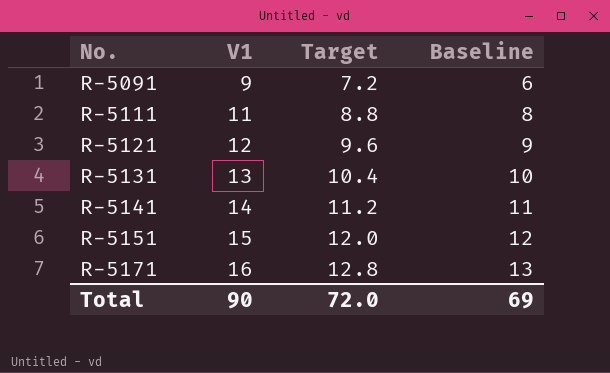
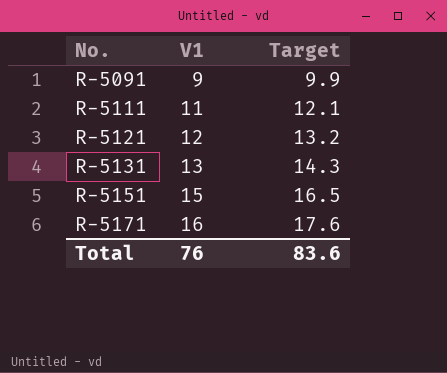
column Baseline | formula: [V1] - 3 -> none
column Target | formula: [V1] * 0.8 -> [V1] * 1.1
row R-5141: 14 | 11.2 | 11 -> none
Total | V1: 90 -> 76
Total | Target: 72.0 -> 83.6

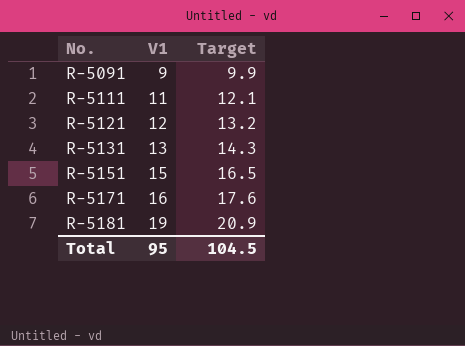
row R-5181: none -> 19 | 20.9
Total | V1: 76 -> 95
Total | Target: 83.6 -> 104.5

